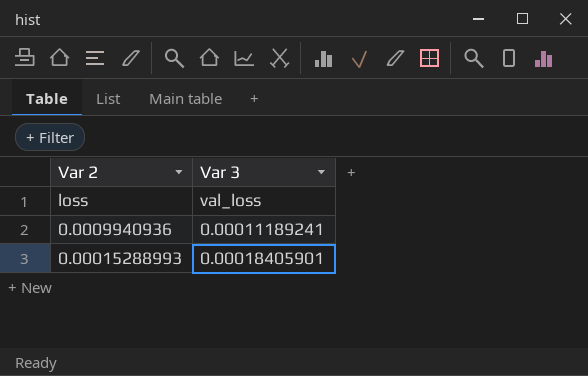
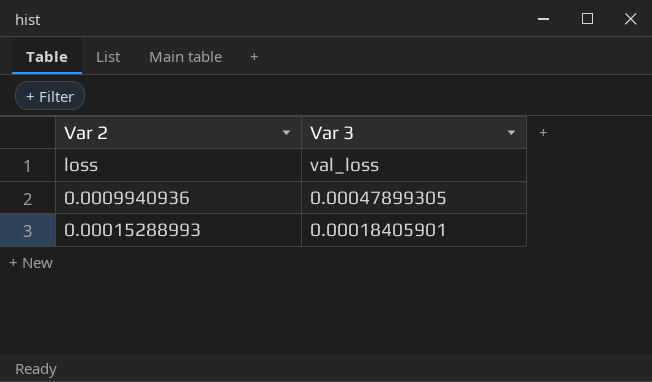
0.0009940936 | Var 3: 0.00011189241 -> 0.00047899305

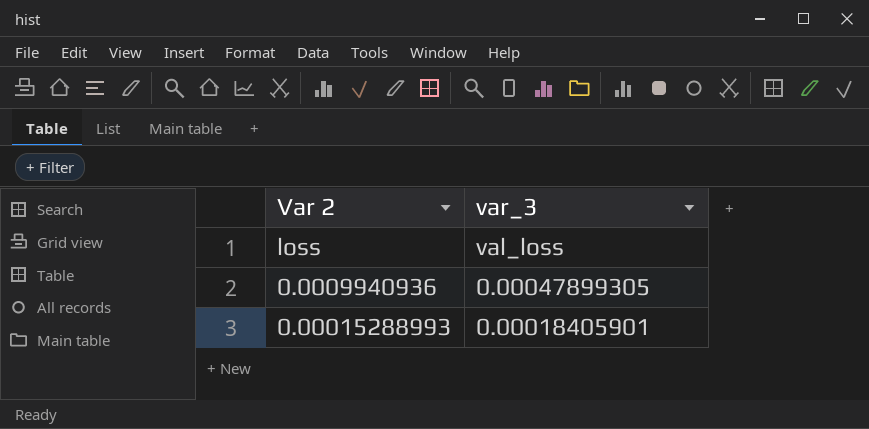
column name: Var 3 -> var_3

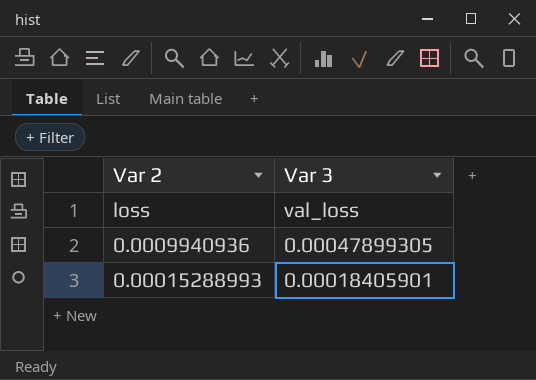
column name: var_3 -> Var 3

